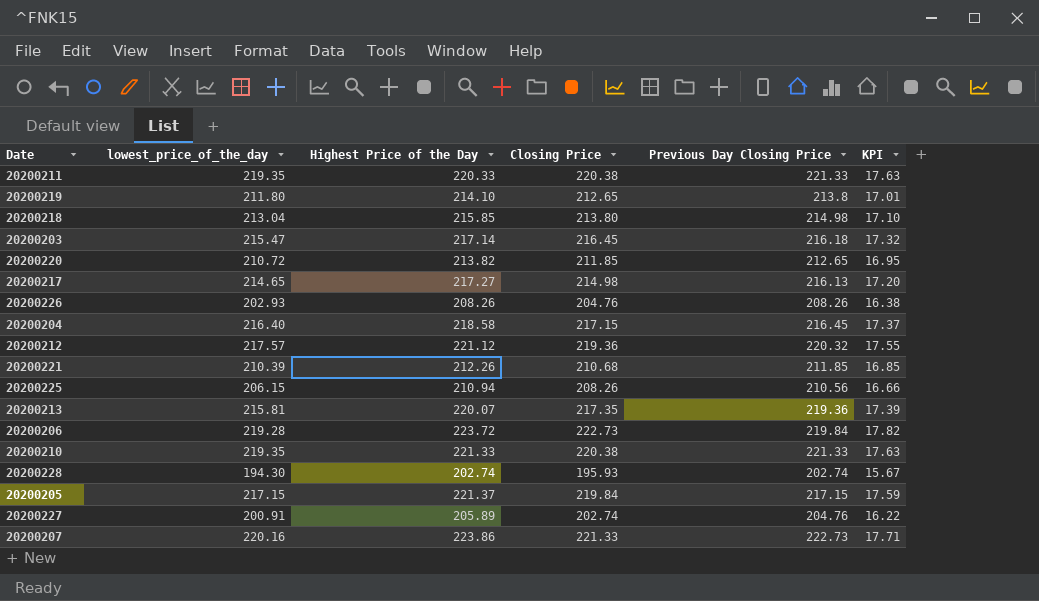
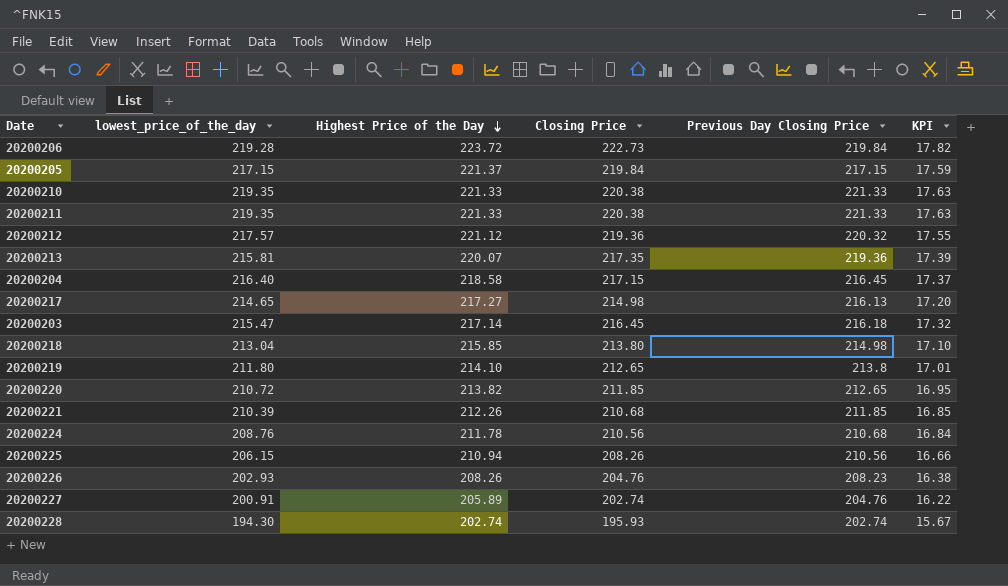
row order: none -> Highest Price of the Day descending
row 20200207: 220.16 | 223.86 | 221.33 | 222.73 | 17.71 -> none
20200211 | Highest Price of the Day: 220.33 -> 221.33
row 20200224: none -> 208.76 | 211.78 | 210.56 | 210.68 | 16.84
20200226 | Previous Day Closing Price: 208.26 -> 208.23

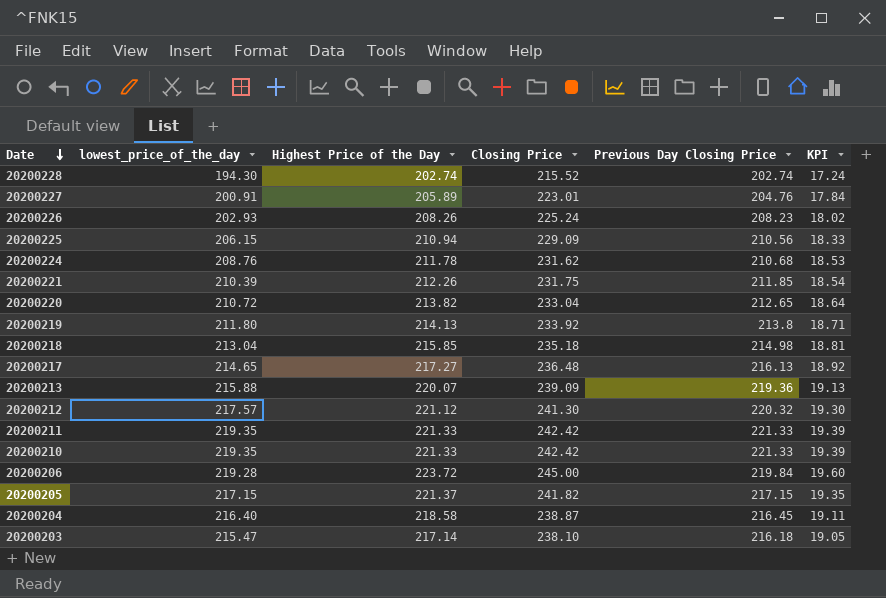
row order: Highest Price of the Day descending -> Date descending
20200228 | Closing Price: 195.93 -> 215.52
20200228 | KPI: 15.67 -> 17.24
20200227 | Closing Price: 202.74 -> 223.01
20200227 | KPI: 16.22 -> 17.84
20200226 | Closing Price: 204.76 -> 225.24
20200226 | KPI: 16.38 -> 18.02
20200225 | Closing Price: 208.26 -> 229.09
20200225 | KPI: 16.66 -> 18.33
20200224 | Closing Price: 210.56 -> 231.62
20200224 | KPI: 16.84 -> 18.53
20200221 | Closing Price: 210.68 -> 231.75
20200221 | KPI: 16.85 -> 18.54
20200220 | Closing Price: 211.85 -> 233.04
20200220 | KPI: 16.95 -> 18.64
20200219 | Highest Price of the Day: 214.10 -> 214.13
20200219 | Closing Price: 212.65 -> 233.92
20200219 | KPI: 17.01 -> 18.71
20200218 | Closing Price: 213.80 -> 235.18
20200218 | KPI: 17.10 -> 18.81
20200217 | Closing Price: 214.98 -> 236.48
20200217 | KPI: 17.20 -> 18.92
20200213 | lowest_price_of_the_day: 215.81 -> 215.88
20200213 | Closing Price: 217.35 -> 239.09
20200213 | KPI: 17.39 -> 19.13
20200212 | Closing Price: 219.36 -> 241.30
20200212 | KPI: 17.55 -> 19.30
20200211 | Closing Price: 220.38 -> 242.42
20200211 | KPI: 17.63 -> 19.39
20200210 | Closing Price: 220.38 -> 242.42
20200210 | KPI: 17.63 -> 19.39
20200206 | Closing Price: 222.73 -> 245.00
20200206 | KPI: 17.82 -> 19.60
20200205 | Closing Price: 219.84 -> 241.82
20200205 | KPI: 17.59 -> 19.35
20200204 | Closing Price: 217.15 -> 238.87
20200204 | KPI: 17.37 -> 19.11
20200203 | Closing Price: 216.45 -> 238.10
20200203 | KPI: 17.32 -> 19.05

